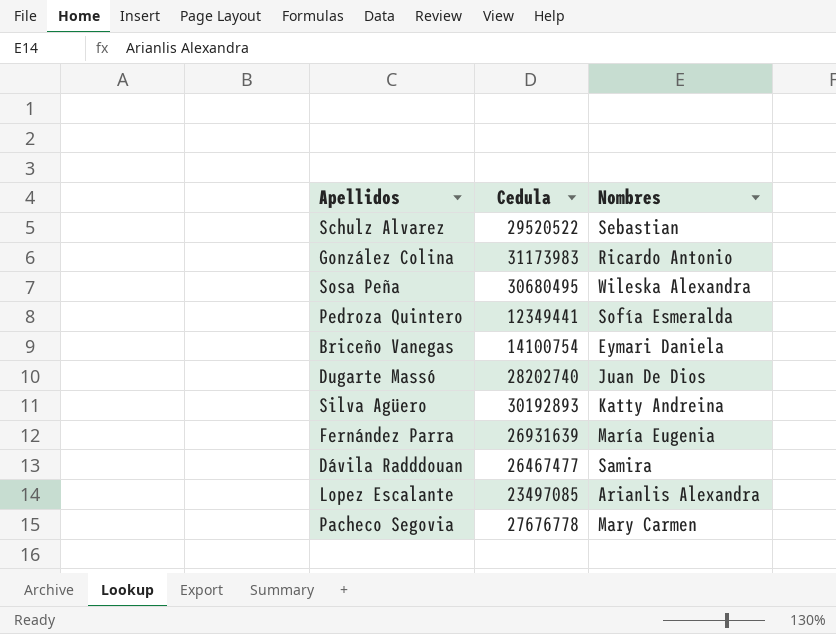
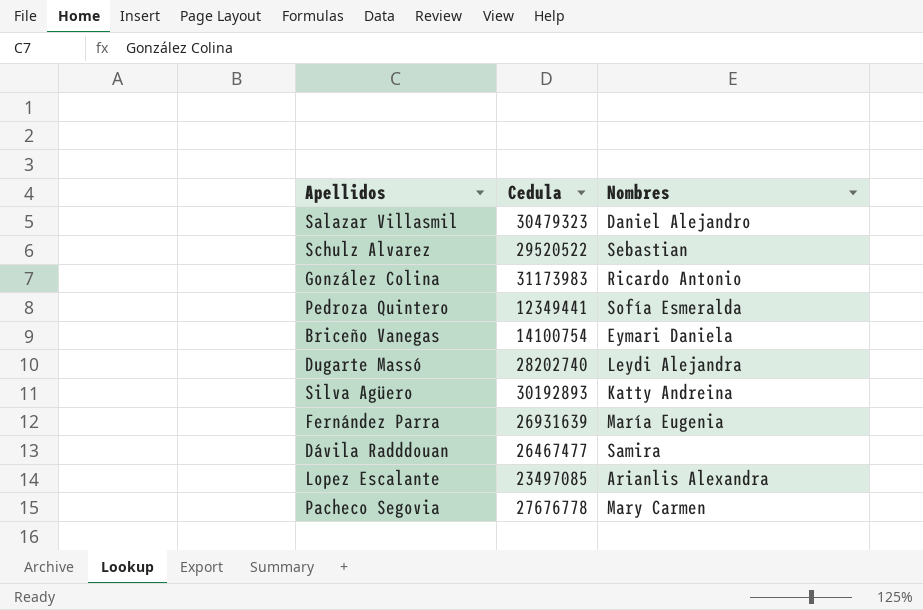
row Sosa Peña: 30680495 | Wileska Alexandra -> none
row Salazar Villasmil: none -> 30479323 | Daniel Alejandro
Dugarte Massó | Nombres: Juan De Dios -> Leydi Alejandra

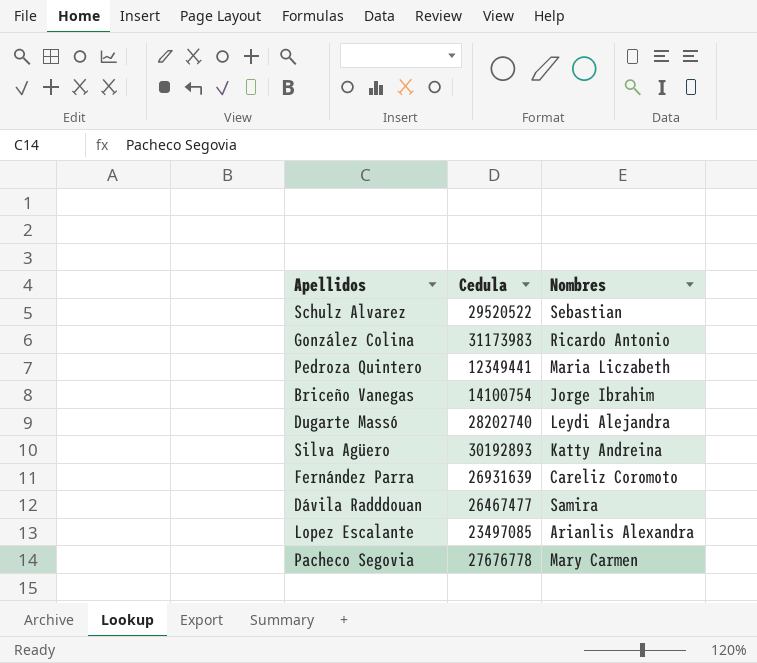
row Salazar Villasmil: 30479323 | Daniel Alejandro -> none
Pedroza Quintero | Nombres: Sofía Esmeralda -> Maria Liczabeth
Briceño Vanegas | Nombres: Eymari Daniela -> Jorge Ibrahim
Fernández Parra | Nombres: María Eugenia -> Careliz Coromoto

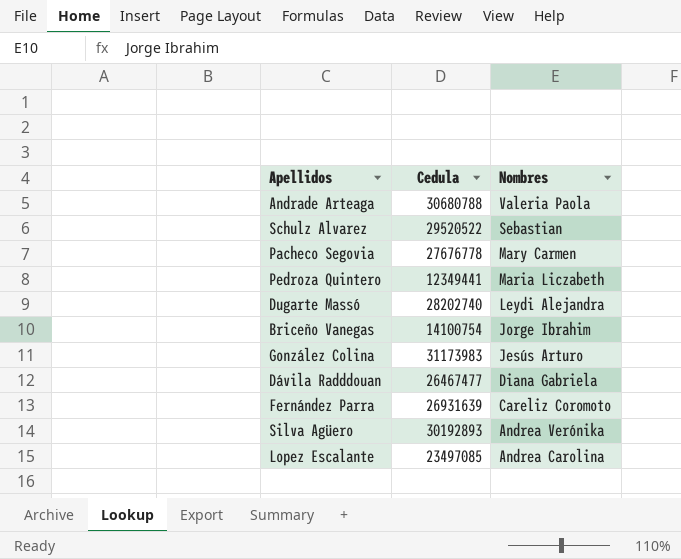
row order: none -> Nombres descending
row Andrade Arteaga: none -> 30680788 | Valeria Paola
González Colina | Nombres: Ricardo Antonio -> Jesús Arturo
Dávila Radddouan | Nombres: Samira -> Diana Gabriela
Silva Agüero | Nombres: Katty Andreina -> Andrea Verónika
Lopez Escalante | Nombres: Arianlis Alexandra -> Andrea Carolina

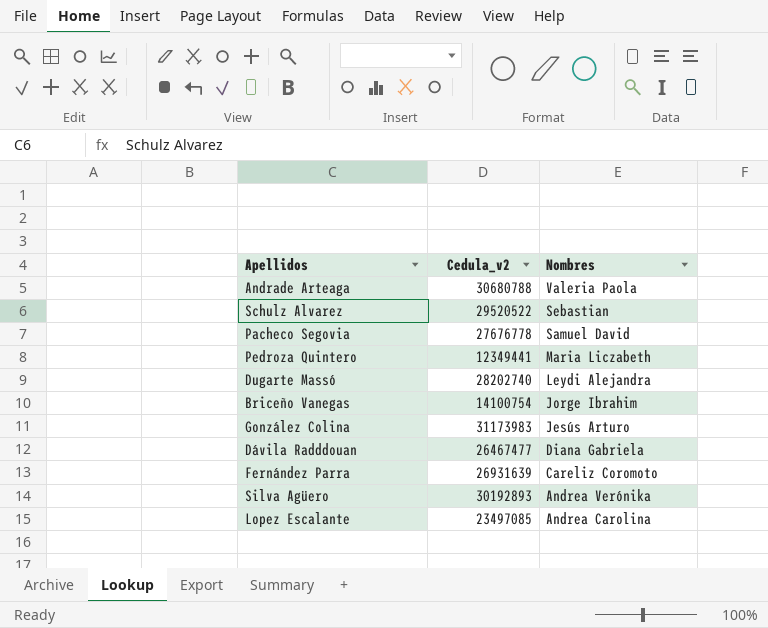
column name: Cedula -> Cedula_v2
Pacheco Segovia | Nombres: Mary Carmen -> Samuel David

